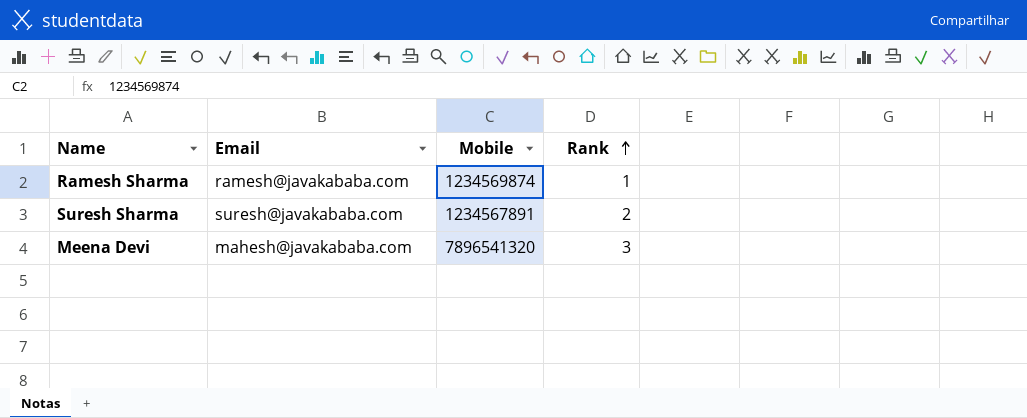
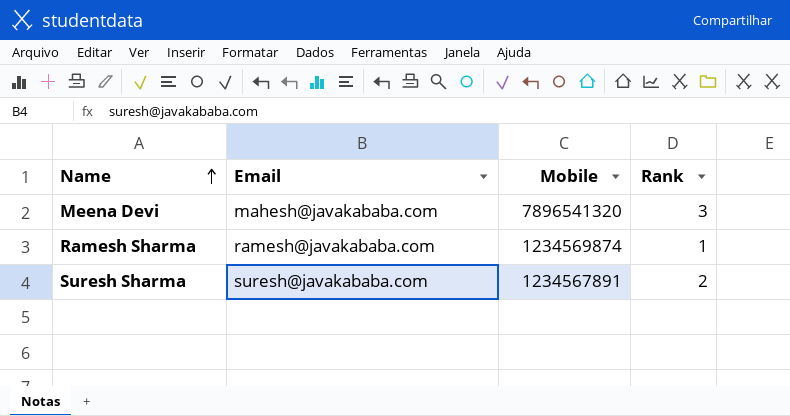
row order: Rank ascending -> Name ascending

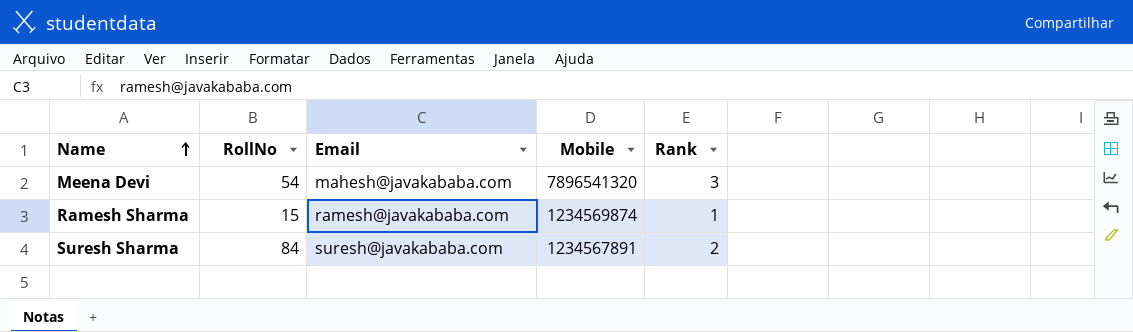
column RollNo | position: none -> 2

